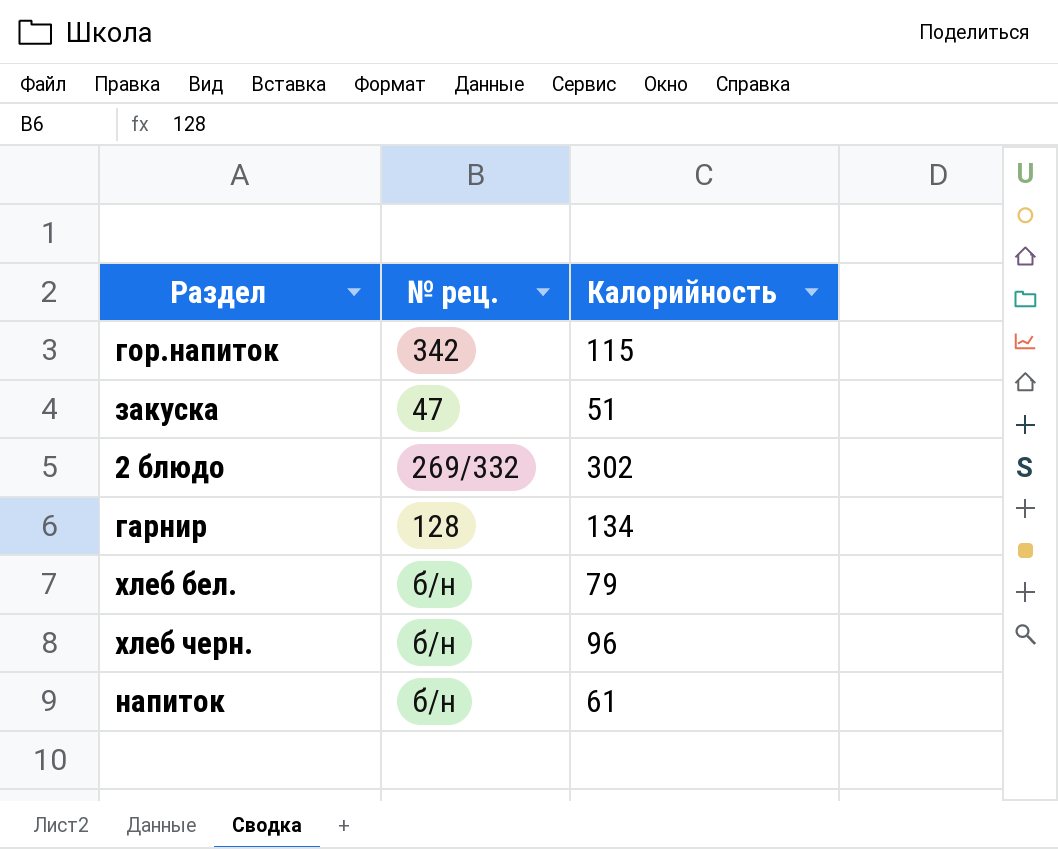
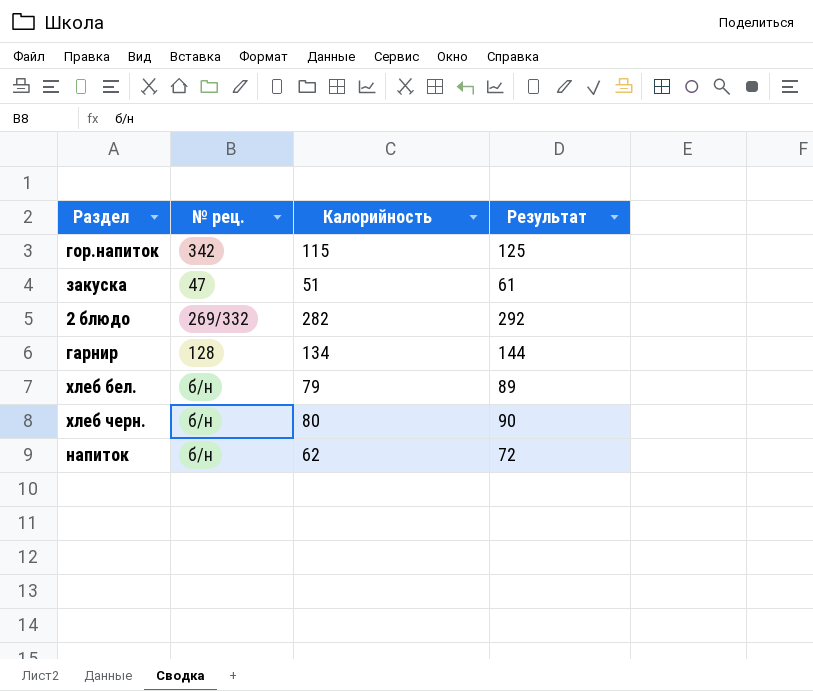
column Результат | formula: none -> [Калорийность] + 10
2 блюдо | Калорийность: 302 -> 282
хлеб черн. | Калорийность: 96 -> 80
напиток | Калорийность: 61 -> 62

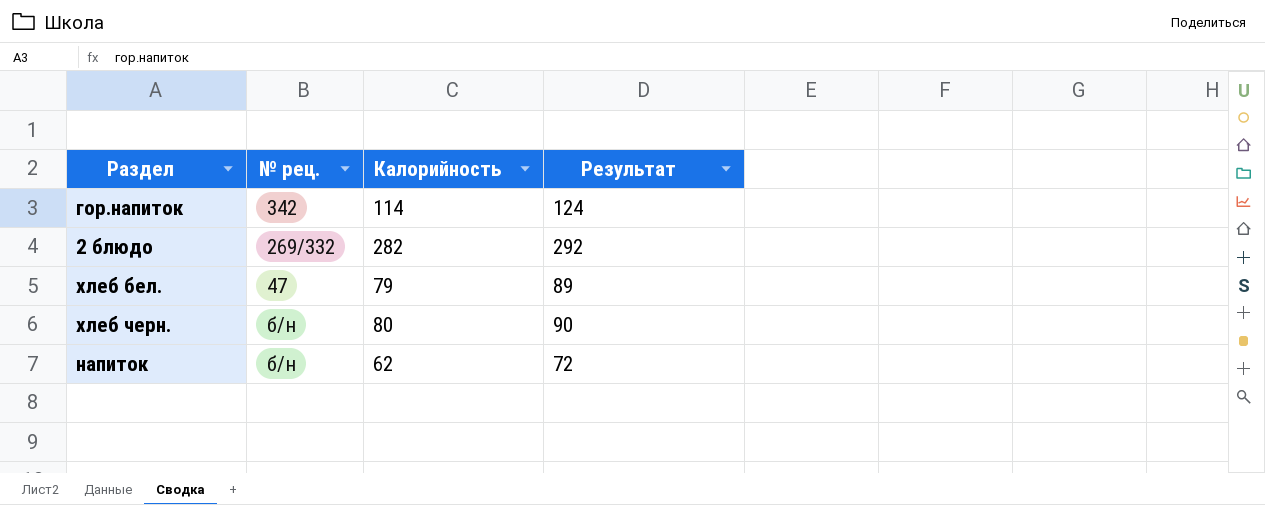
row закуска: 47 | 51 | 61 -> none
row гарнир: 128 | 134 | 144 -> none
гор.напиток | Калорийность: 115 -> 114
гор.напиток | Результат: 125 -> 124
хлеб бел. | № рец.: б/н -> 47

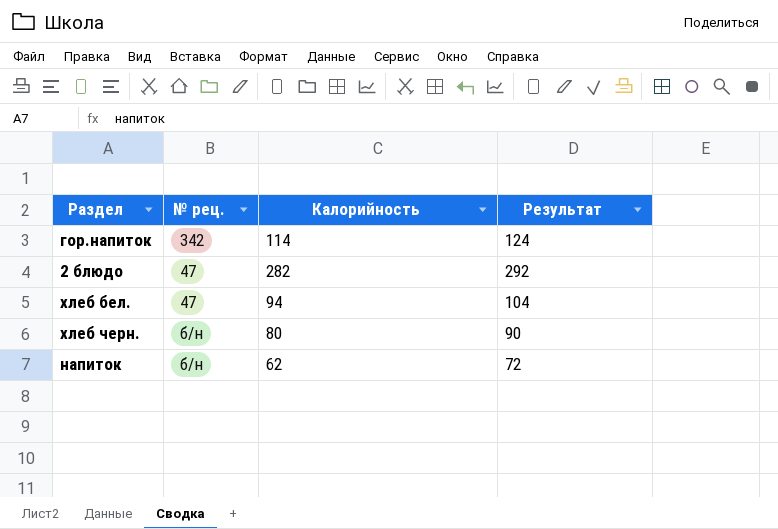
2 блюдо | № рец.: 269/332 -> 47
хлеб бел. | Калорийность: 79 -> 94
хлеб бел. | Результат: 89 -> 104

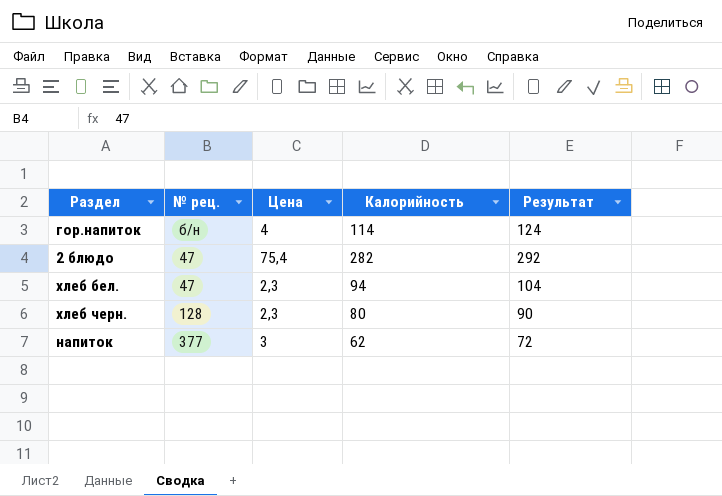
column Цена | position: none -> 3
гор.напиток | № рец.: 342 -> б/н
хлеб черн. | № рец.: б/н -> 128
напиток | № рец.: б/н -> 377

